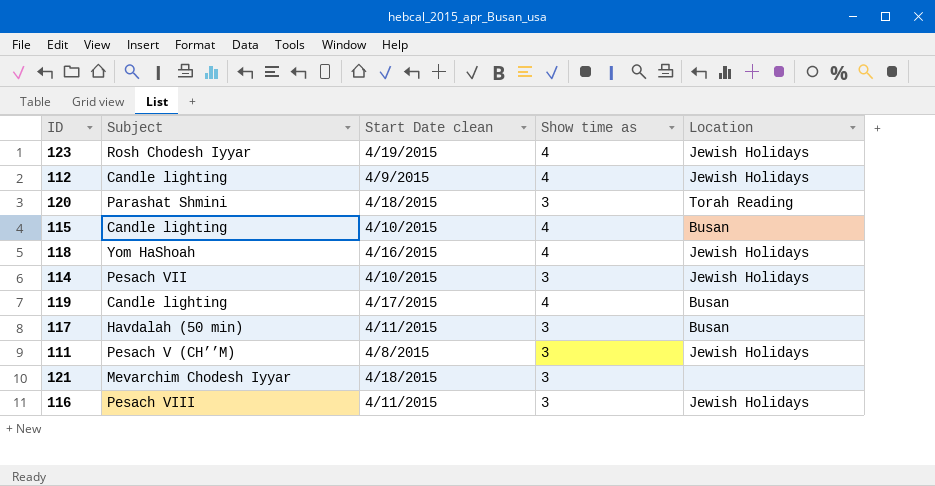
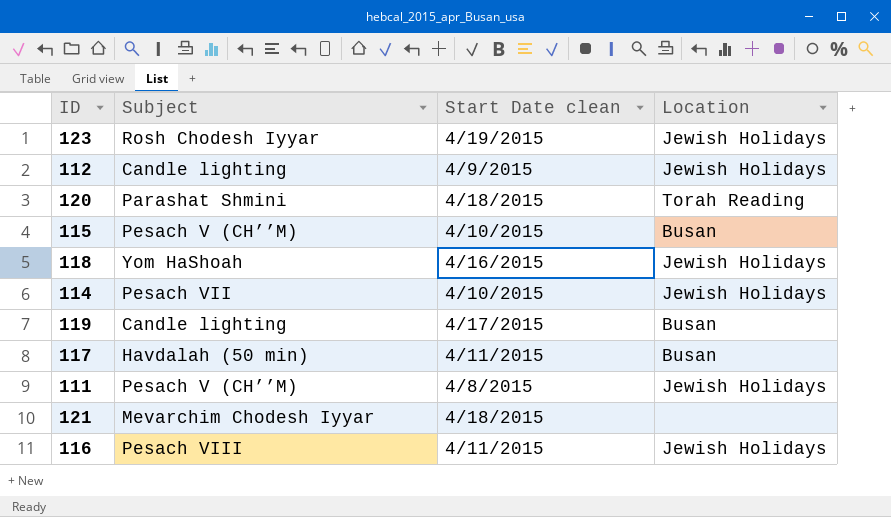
column Show time as | position: 4 -> none
115 | Subject: Candle lighting -> Pesach V (CH’’M)

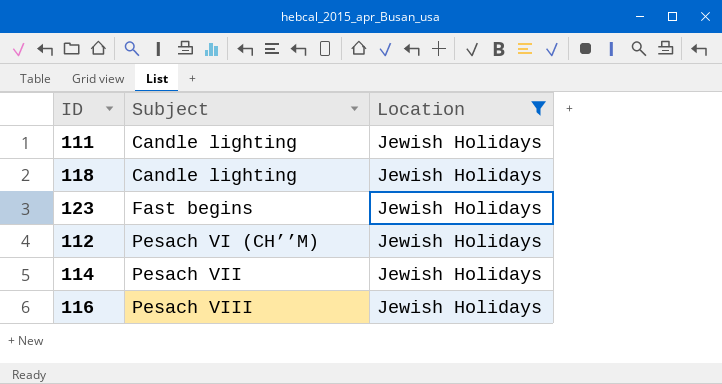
filter: none -> Location = Jewish Holidays
row order: none -> Subject ascending
column Start Date clean | position: 3 -> none
111 | Subject: Pesach V (CH’’M) -> Candle lighting
118 | Subject: Yom HaShoah -> Candle lighting
123 | Subject: Rosh Chodesh Iyyar -> Fast begins
112 | Subject: Candle lighting -> Pesach VI (CH’’M)

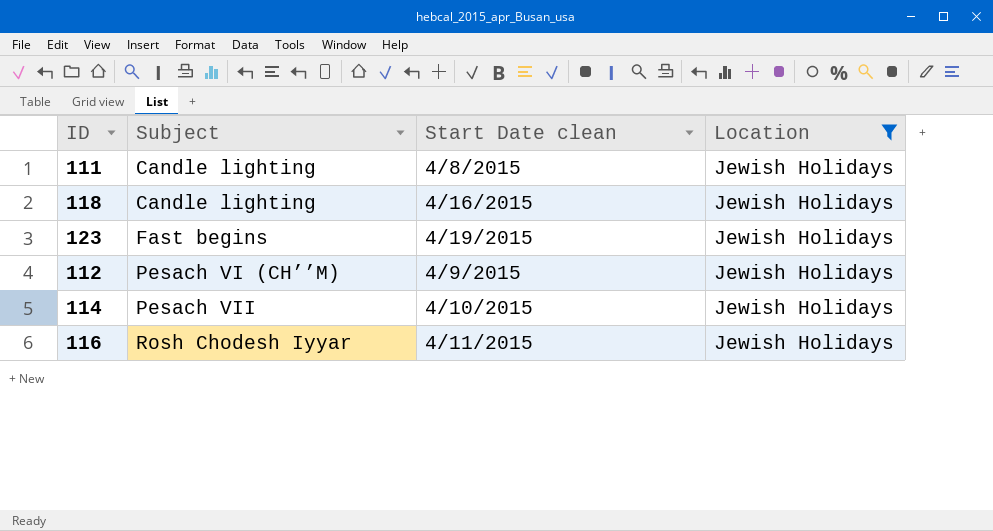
column Start Date clean | position: none -> 3
116 | Subject: Pesach VIII -> Rosh Chodesh Iyyar

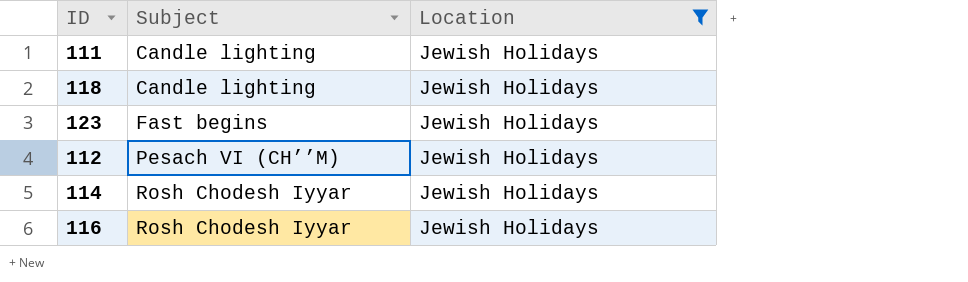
column Start Date clean | position: 3 -> none
114 | Subject: Pesach VII -> Rosh Chodesh Iyyar

